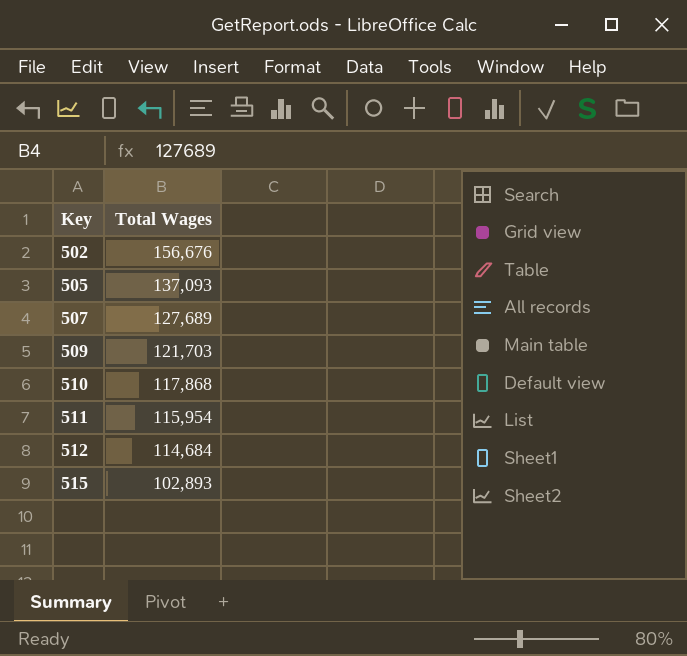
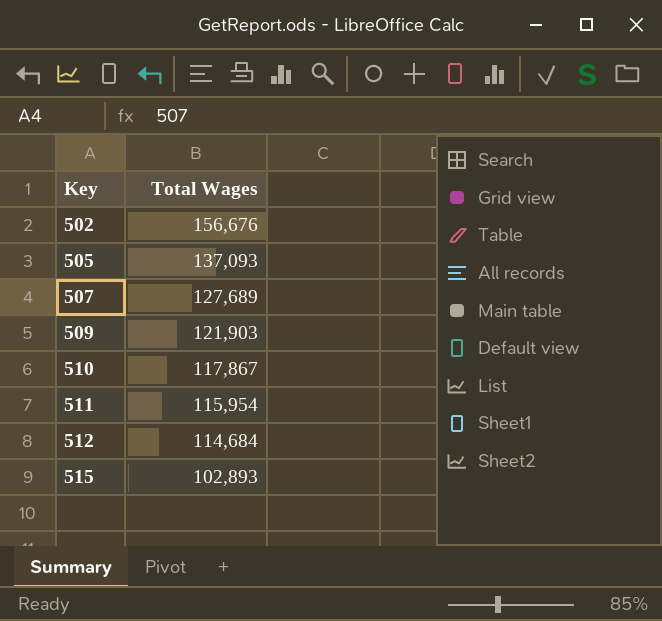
509 | Total Wages: 121,703 -> 121,903
510 | Total Wages: 117,868 -> 117,867

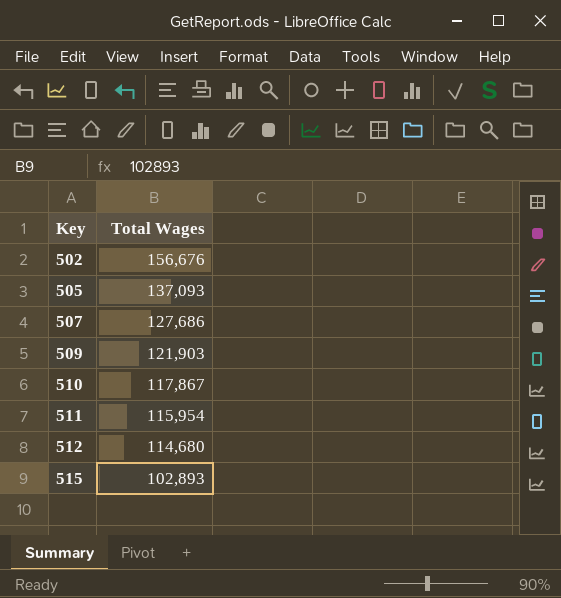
507 | Total Wages: 127,689 -> 127,686
512 | Total Wages: 114,684 -> 114,680

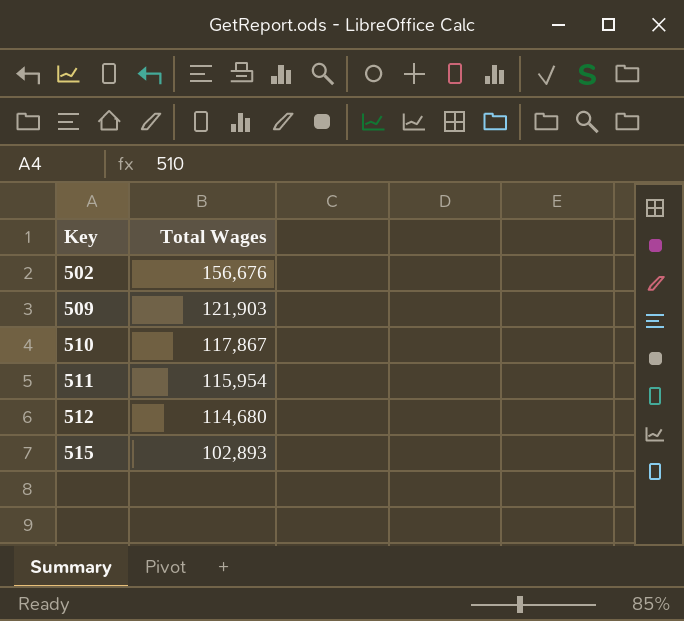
row 505: 137,093 -> none
row 507: 127,686 -> none

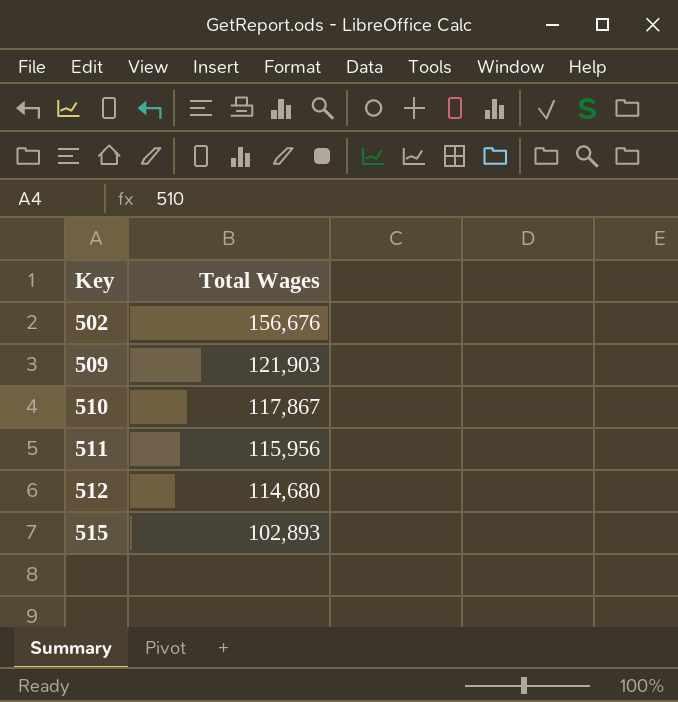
511 | Total Wages: 115,954 -> 115,956

